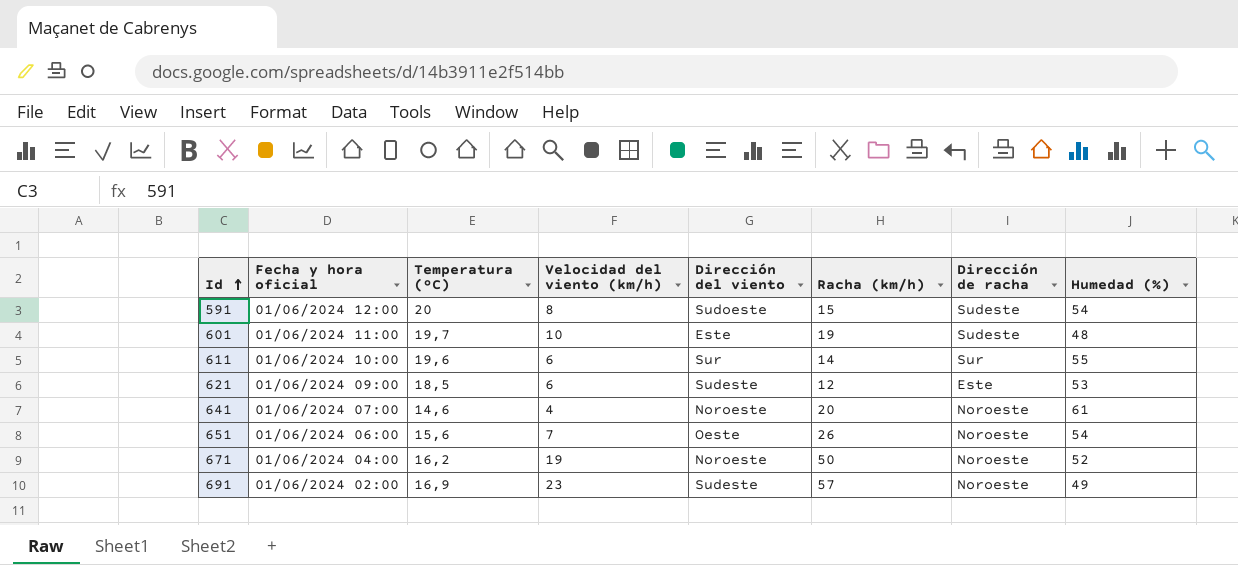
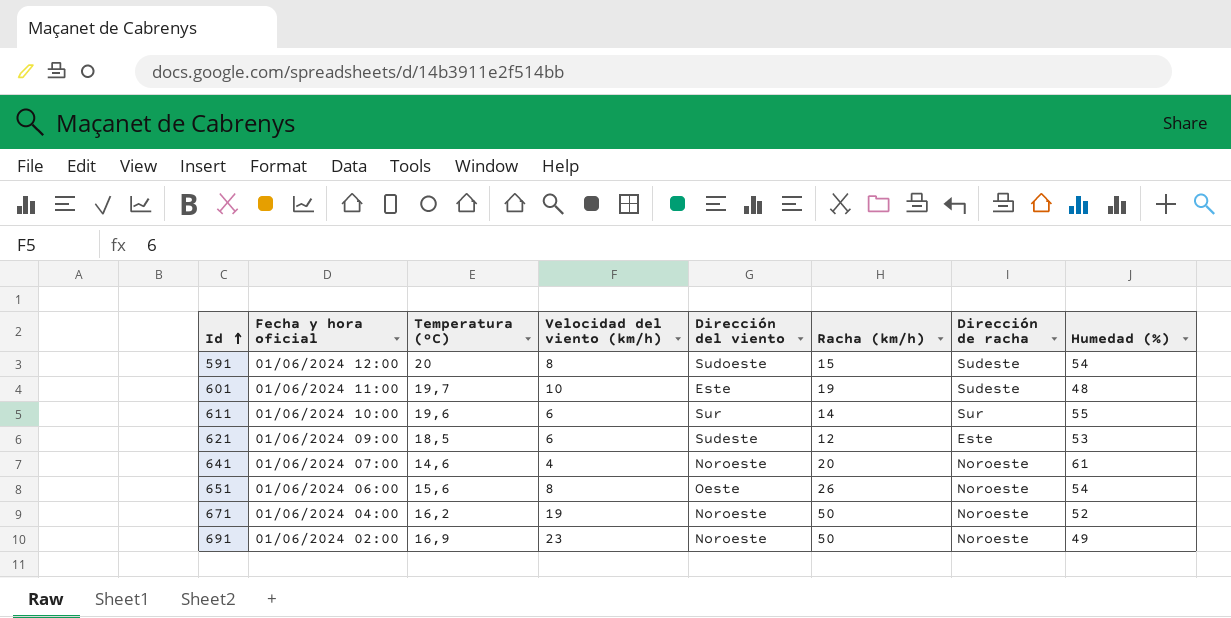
651 | Velocidad del viento (km/h): 7 -> 8
691 | Dirección del viento: Sudeste -> Noroeste
691 | Racha (km/h): 57 -> 50

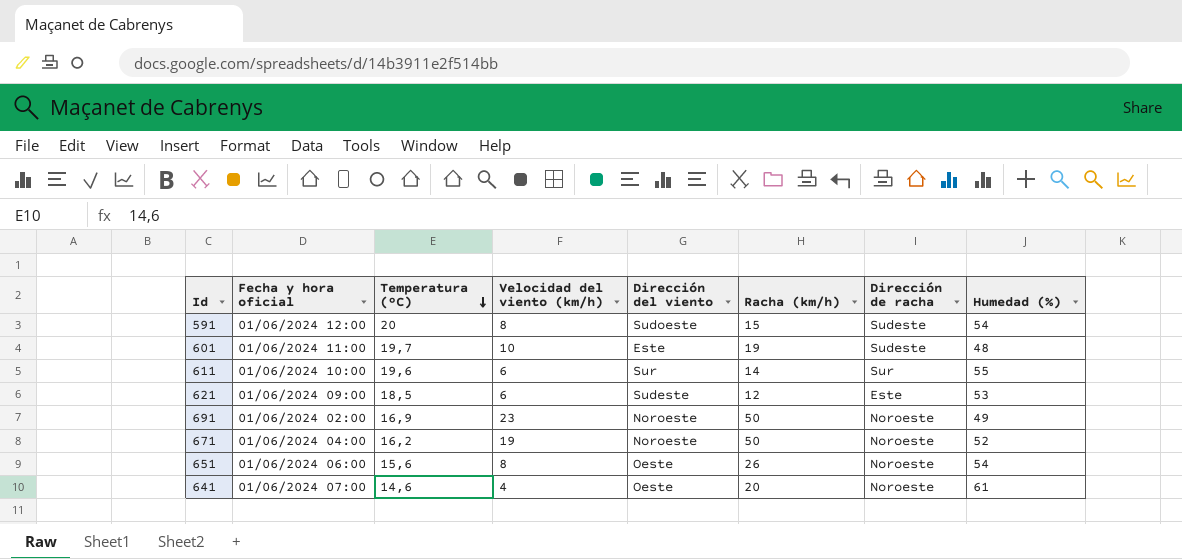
row order: Id ascending -> Temperatura (ºC) descending
641 | Dirección del viento: Noroeste -> Oeste

